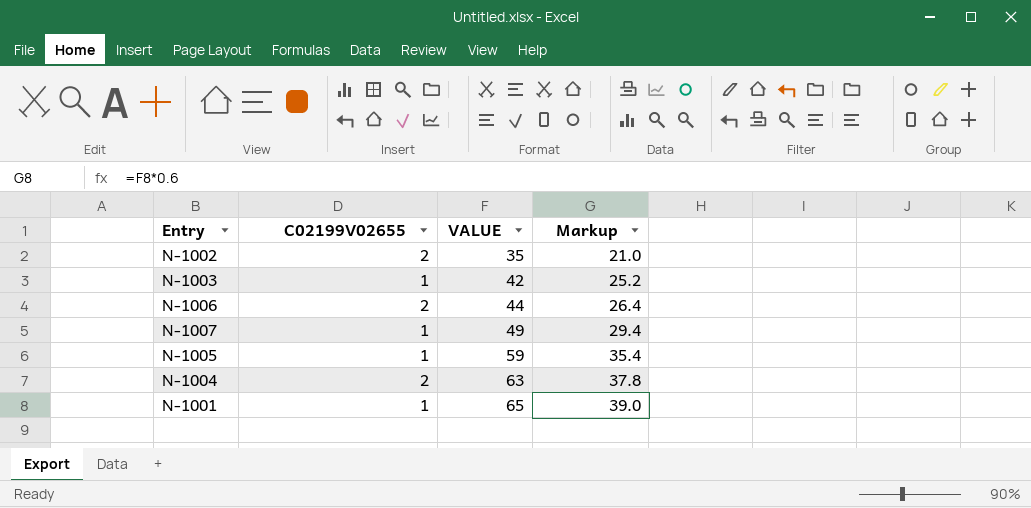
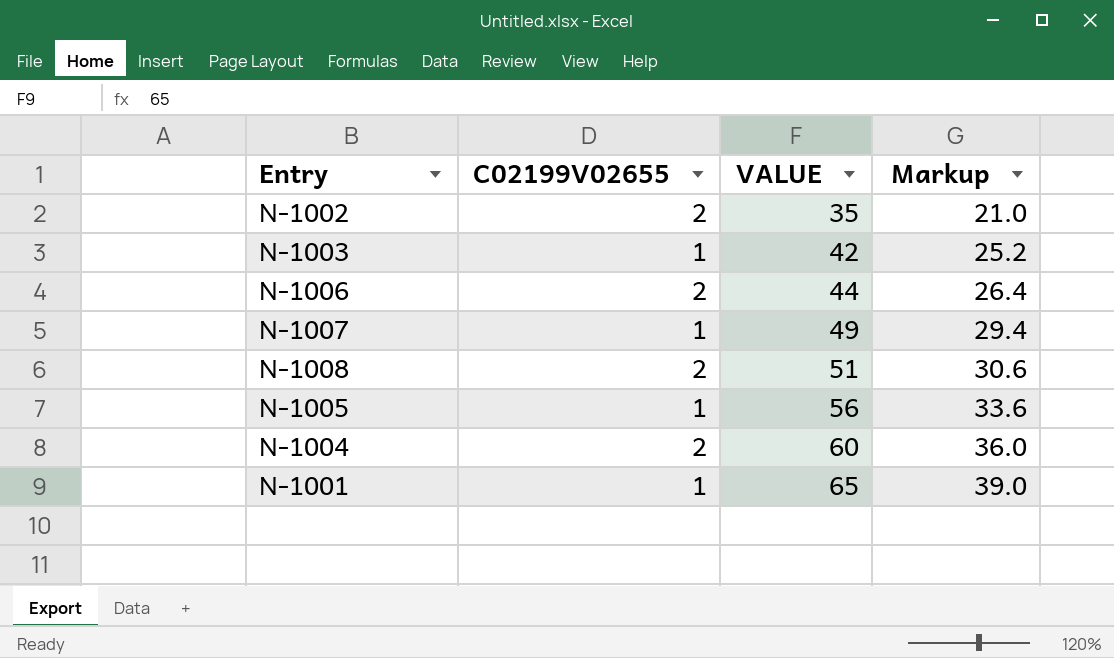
row N-1008: none -> 2 | 51 | 30.6
N-1005 | VALUE: 59 -> 56
N-1005 | Markup: 35.4 -> 33.6
N-1004 | VALUE: 63 -> 60
N-1004 | Markup: 37.8 -> 36.0

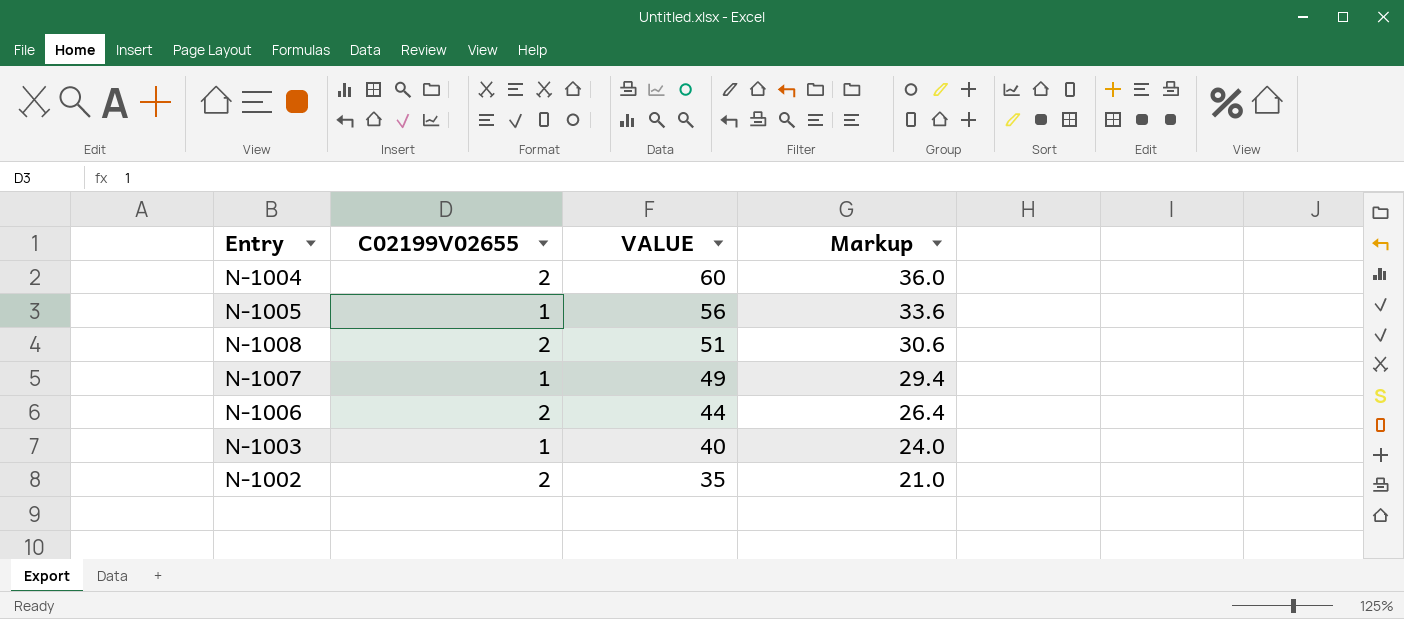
row order: VALUE ascending -> VALUE descending
row N-1001: 1 | 65 | 39.0 -> none
N-1003 | VALUE: 42 -> 40
N-1003 | Markup: 25.2 -> 24.0

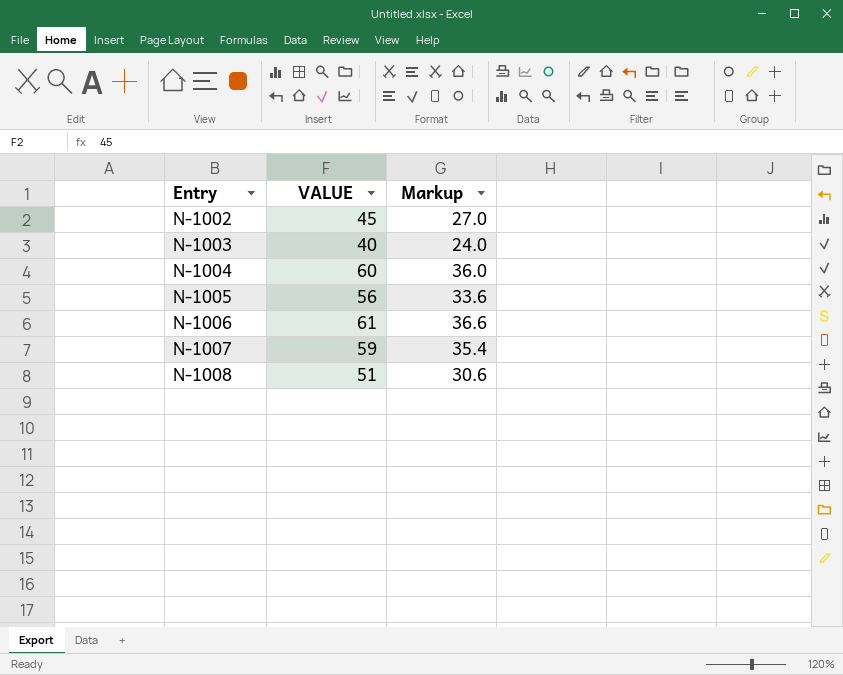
row order: VALUE descending -> Entry ascending
column C02199V02655 | position: 2 -> none
N-1002 | VALUE: 35 -> 45
N-1002 | Markup: 21.0 -> 27.0
N-1006 | VALUE: 44 -> 61
N-1006 | Markup: 26.4 -> 36.6
N-1007 | VALUE: 49 -> 59
N-1007 | Markup: 29.4 -> 35.4

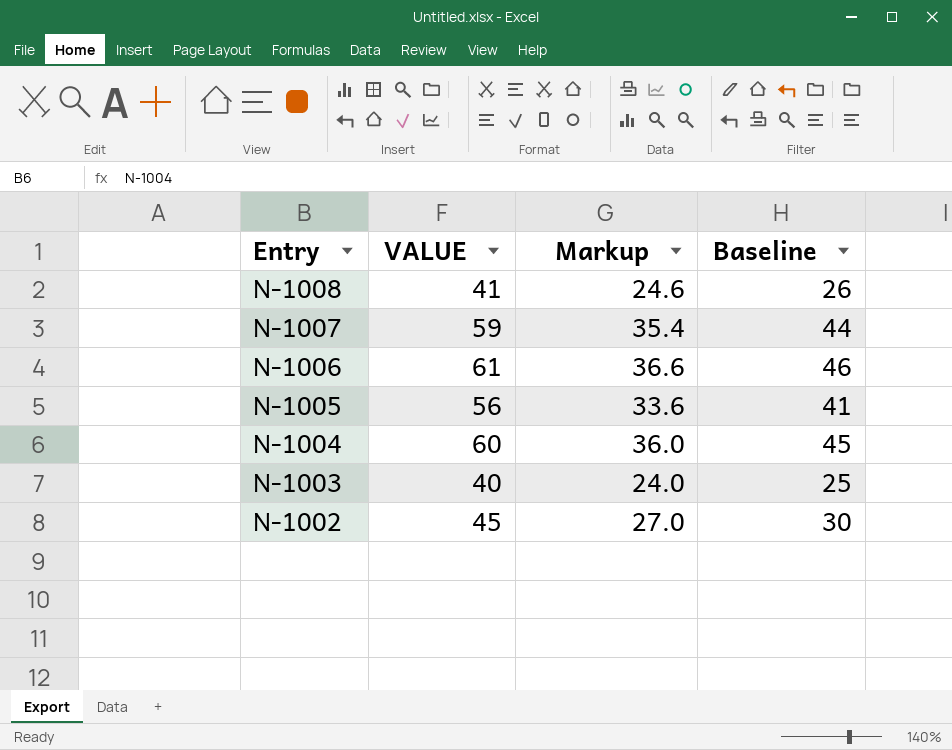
row order: Entry ascending -> Entry descending
column Baseline | formula: none -> [VALUE] - 15
N-1008 | VALUE: 51 -> 41
N-1008 | Markup: 30.6 -> 24.6

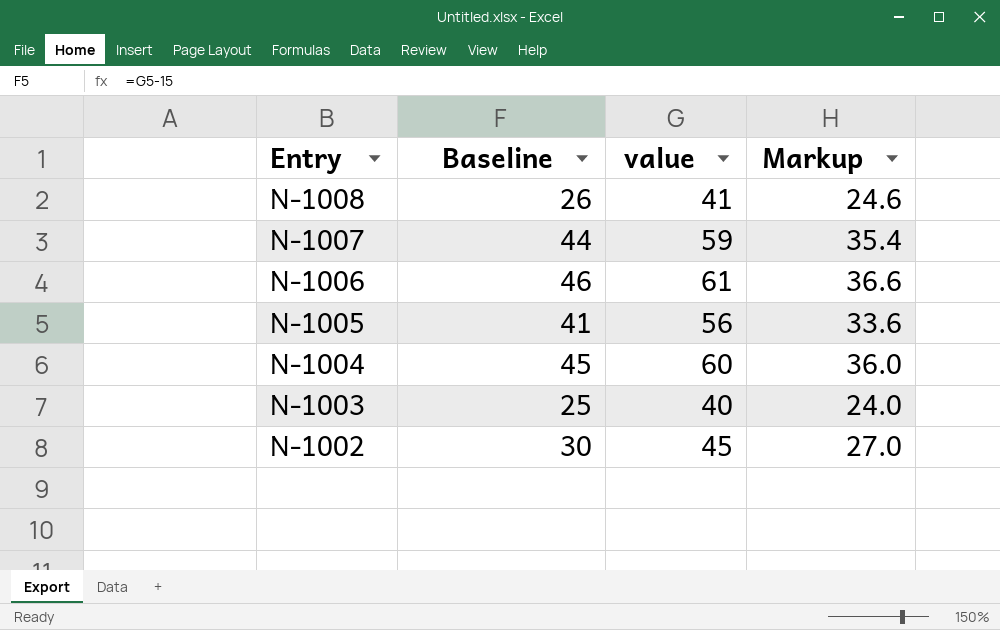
column Baseline | position: 4 -> 2
column name: VALUE -> value

